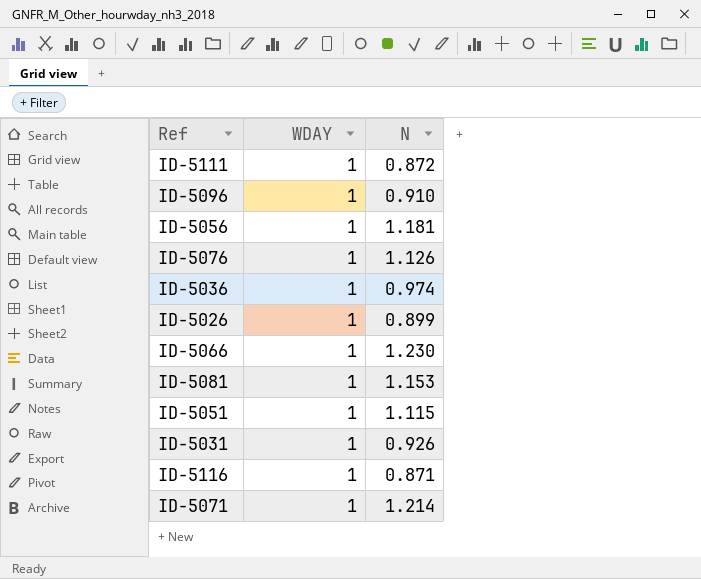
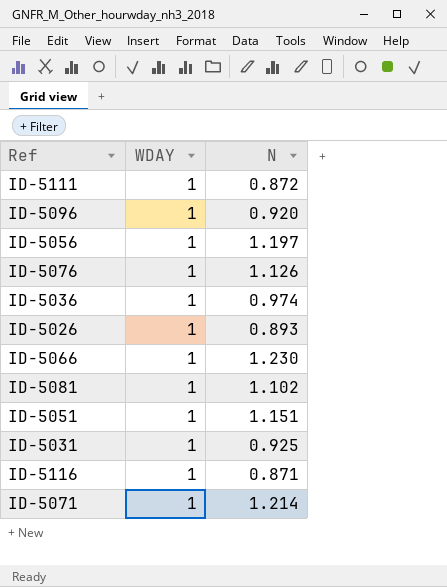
ID-5096 | N: 0.910 -> 0.920
ID-5056 | N: 1.181 -> 1.197
ID-5026 | N: 0.899 -> 0.893
ID-5081 | N: 1.153 -> 1.102
ID-5051 | N: 1.115 -> 1.151
ID-5031 | N: 0.926 -> 0.925

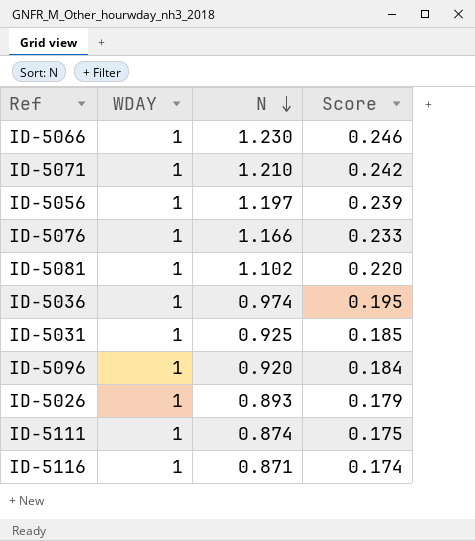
row order: none -> N descending
column Score | formula: none -> [N] * 0.2
row ID-5051: 1 | 1.151 -> none
ID-5071 | N: 1.214 -> 1.210
ID-5076 | N: 1.126 -> 1.166
ID-5111 | N: 0.872 -> 0.874

